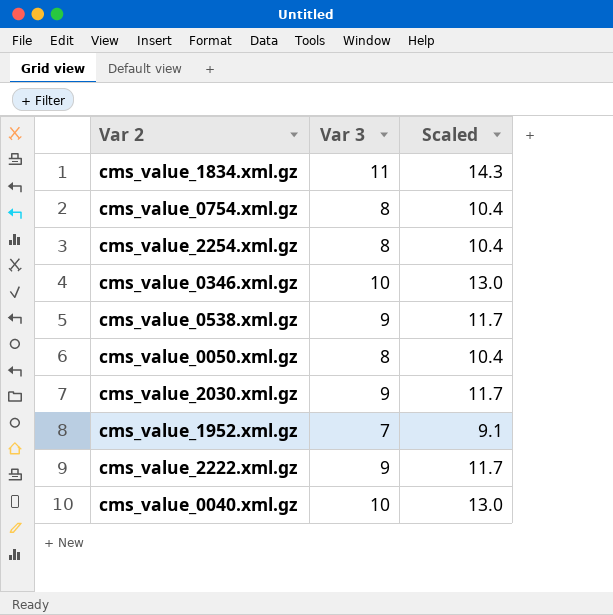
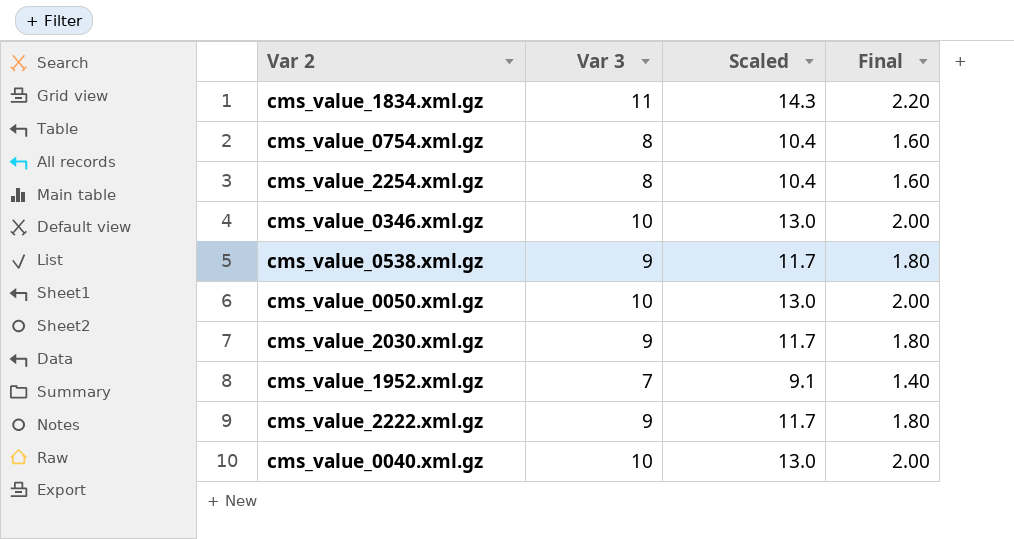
column Final | formula: none -> [Var 3] * 0.2
cms_value_0050.xml.gz | Var 3: 8 -> 10
cms_value_0050.xml.gz | Scaled: 10.4 -> 13.0

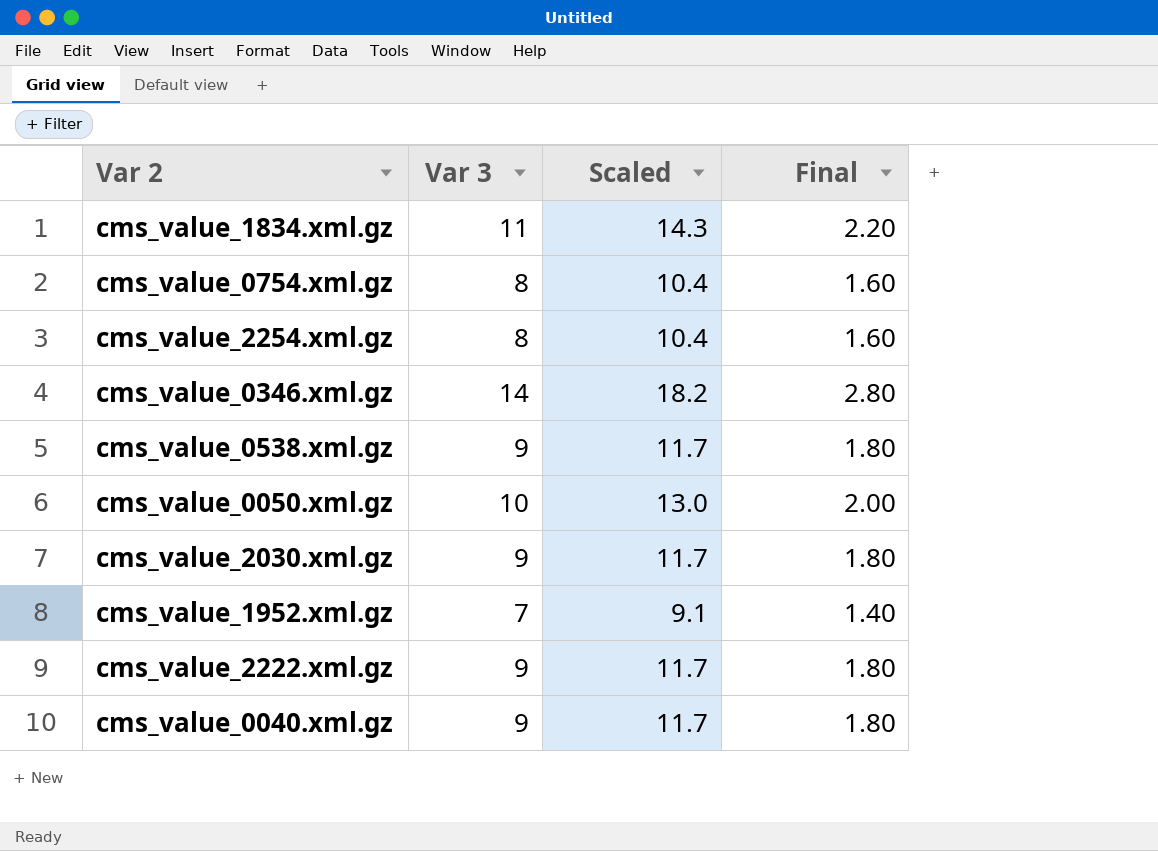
cms_value_0346.xml.gz | Var 3: 10 -> 14
cms_value_0346.xml.gz | Scaled: 13.0 -> 18.2
cms_value_0346.xml.gz | Final: 2.00 -> 2.80
cms_value_0040.xml.gz | Var 3: 10 -> 9
cms_value_0040.xml.gz | Scaled: 13.0 -> 11.7
cms_value_0040.xml.gz | Final: 2.00 -> 1.80

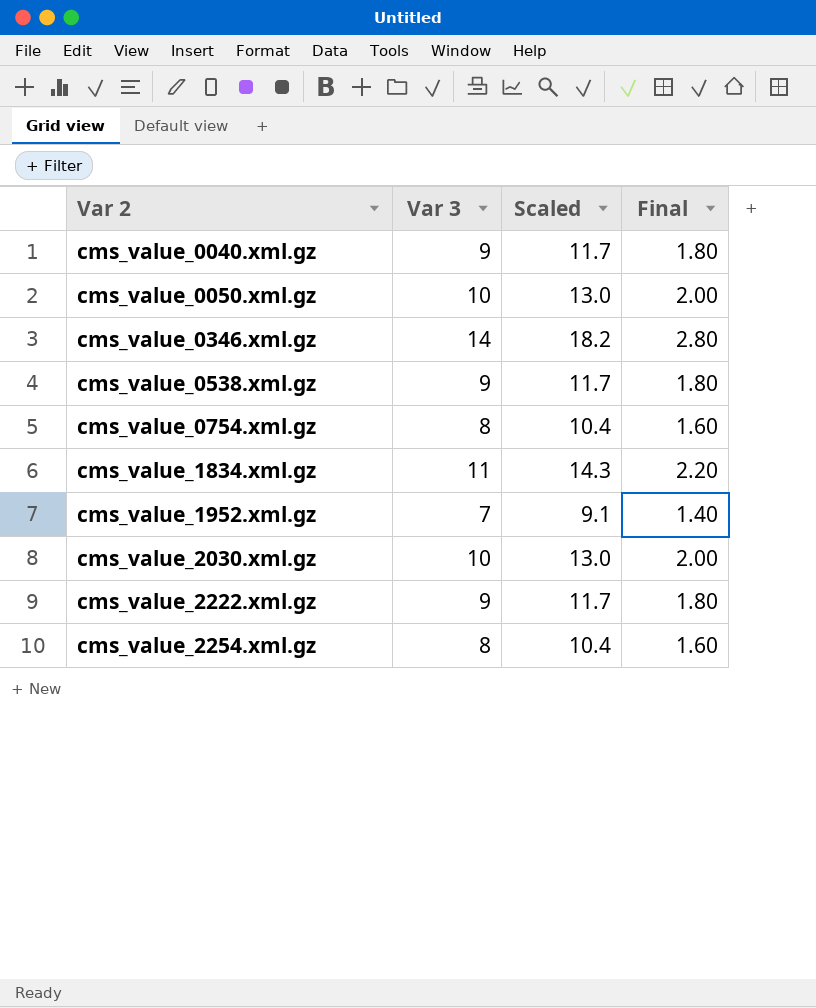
row order: none -> Var 2 ascending
cms_value_2030.xml.gz | Var 3: 9 -> 10
cms_value_2030.xml.gz | Scaled: 11.7 -> 13.0
cms_value_2030.xml.gz | Final: 1.80 -> 2.00

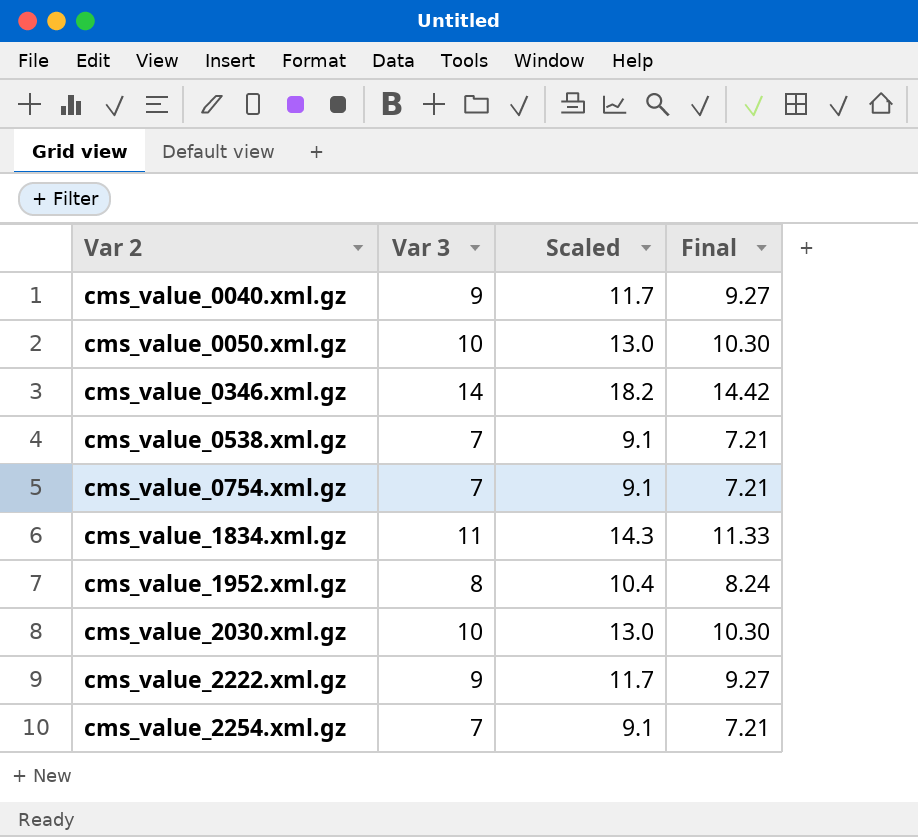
column Final | formula: [Var 3] * 0.2 -> [Var 3] * 1.03
cms_value_0538.xml.gz | Var 3: 9 -> 7
cms_value_0538.xml.gz | Scaled: 11.7 -> 9.1
cms_value_0754.xml.gz | Var 3: 8 -> 7
cms_value_0754.xml.gz | Scaled: 10.4 -> 9.1
cms_value_1952.xml.gz | Var 3: 7 -> 8
cms_value_1952.xml.gz | Scaled: 9.1 -> 10.4
cms_value_2254.xml.gz | Var 3: 8 -> 7
cms_value_2254.xml.gz | Scaled: 10.4 -> 9.1

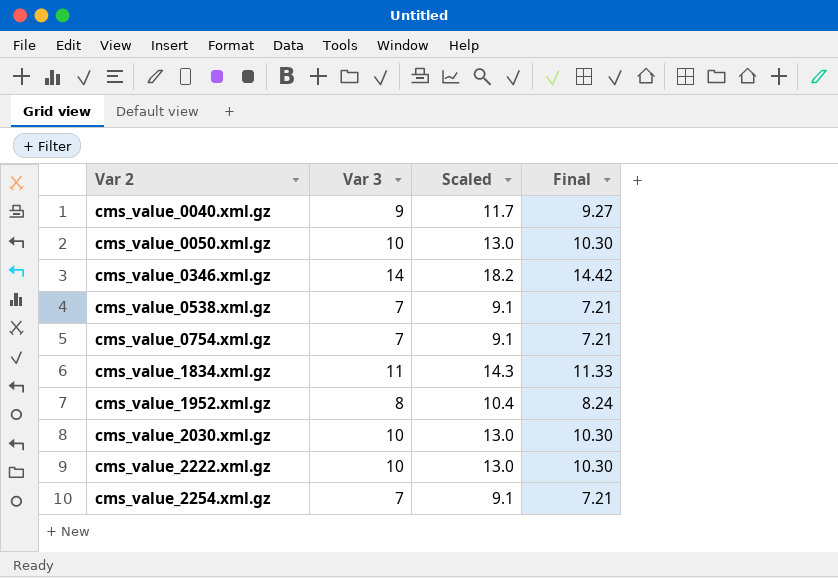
cms_value_2222.xml.gz | Var 3: 9 -> 10
cms_value_2222.xml.gz | Scaled: 11.7 -> 13.0
cms_value_2222.xml.gz | Final: 9.27 -> 10.30

